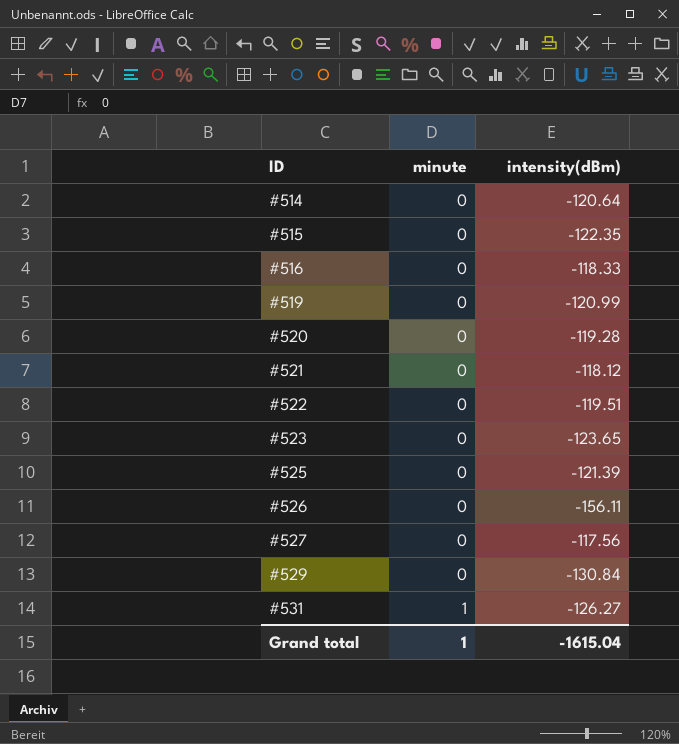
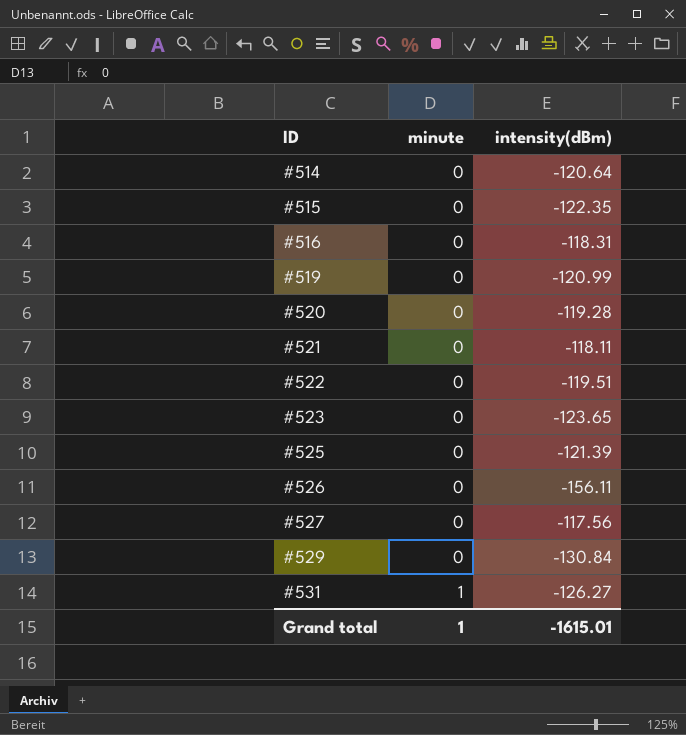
#516 | intensity(dBm): -118.33 -> -118.31
#521 | intensity(dBm): -118.12 -> -118.11
Grand total | intensity(dBm): -1615.04 -> -1615.01

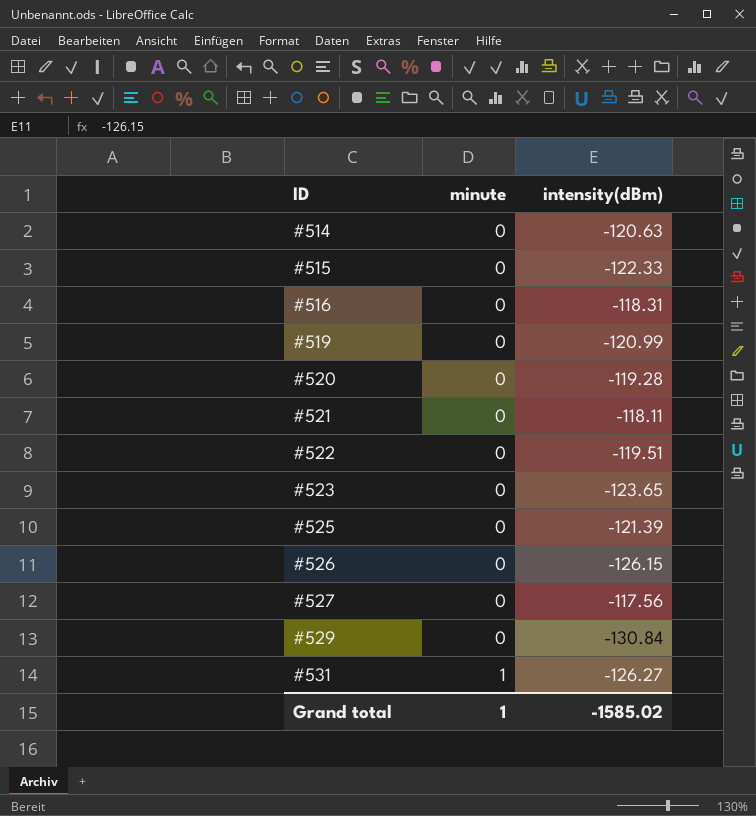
#514 | intensity(dBm): -120.64 -> -120.63
#515 | intensity(dBm): -122.35 -> -122.33
#526 | intensity(dBm): -156.11 -> -126.15
Grand total | intensity(dBm): -1615.01 -> -1585.02

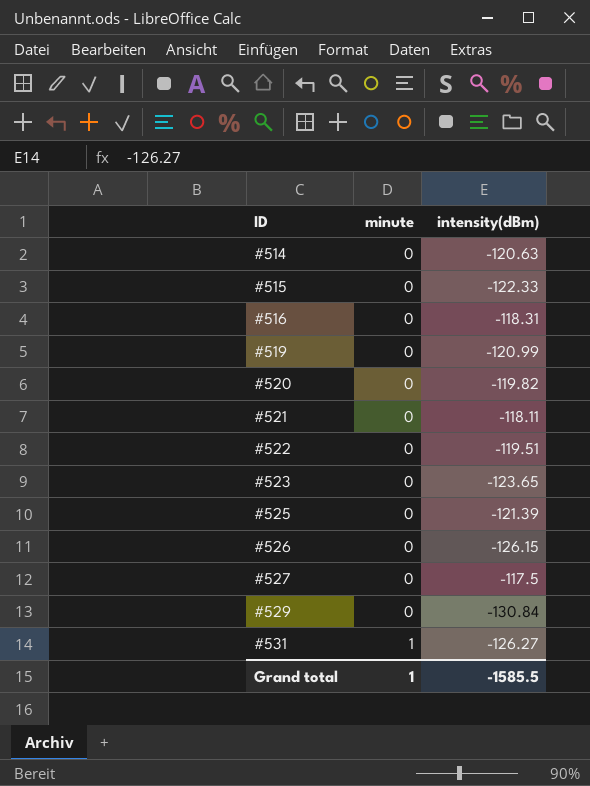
#520 | intensity(dBm): -119.28 -> -119.82
#527 | intensity(dBm): -117.56 -> -117.5
Grand total | intensity(dBm): -1585.02 -> -1585.5

